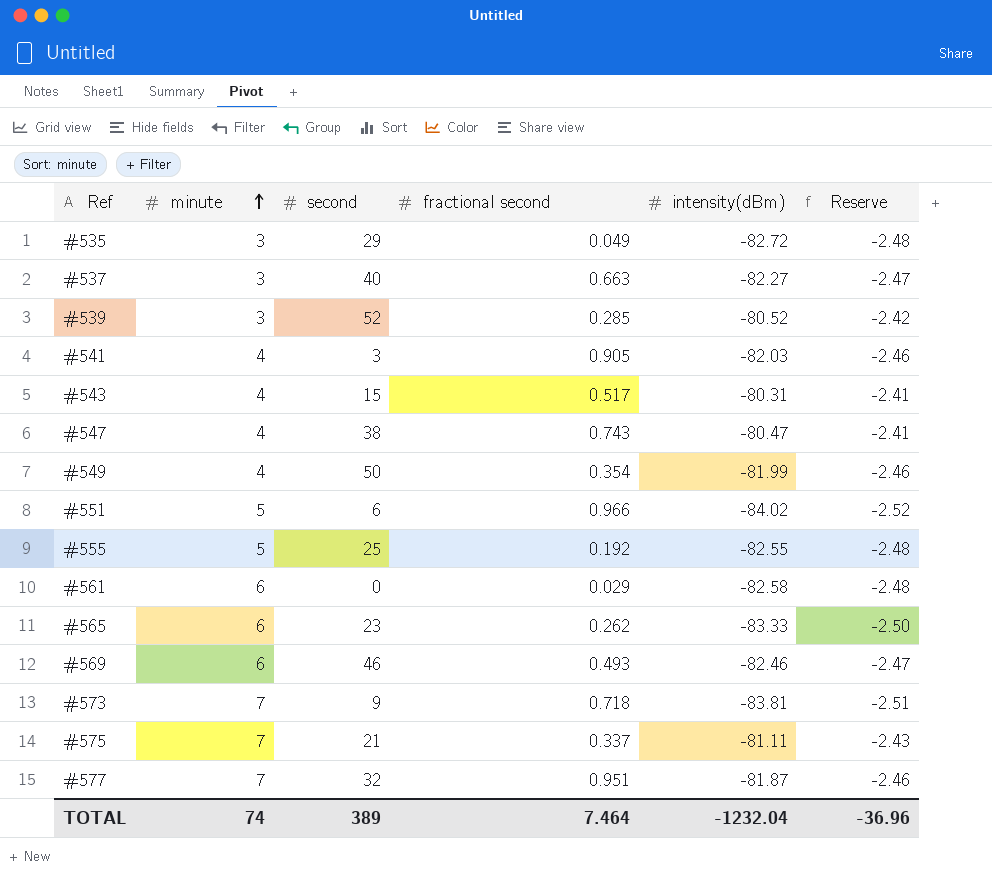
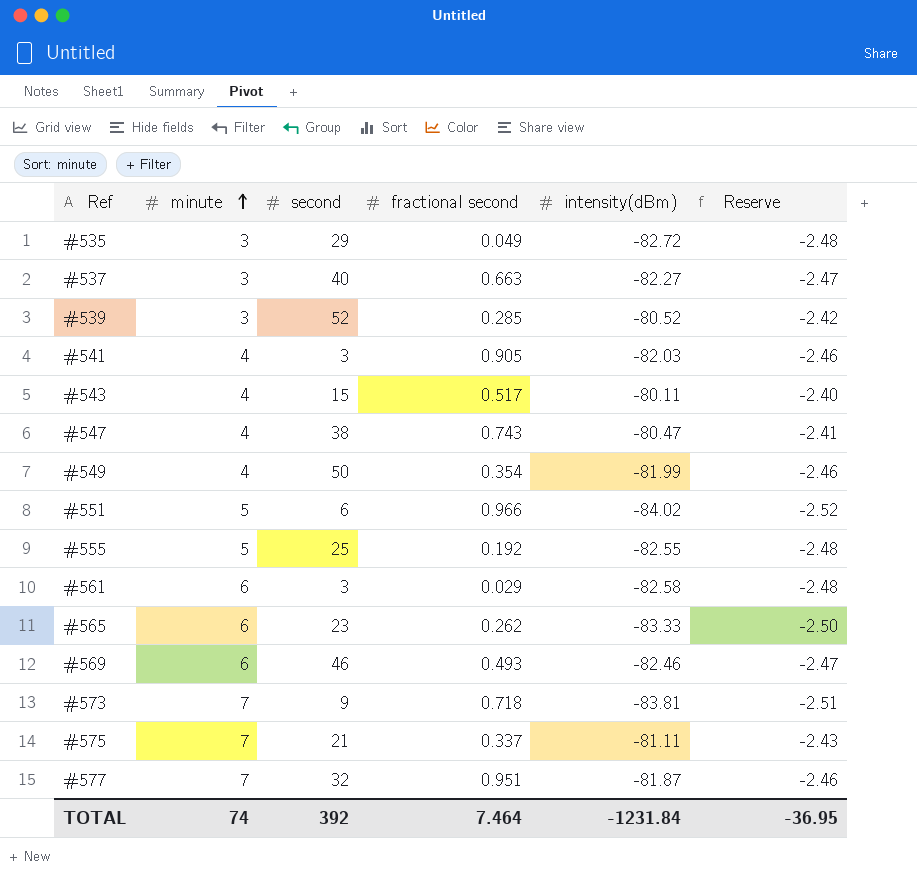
#543 | intensity(dBm): -80.31 -> -80.11
#543 | Reserve: -2.41 -> -2.40
#561 | second: 0 -> 3
TOTAL | second: 389 -> 392
TOTAL | intensity(dBm): -1232.04 -> -1231.84
TOTAL | Reserve: -36.96 -> -36.95

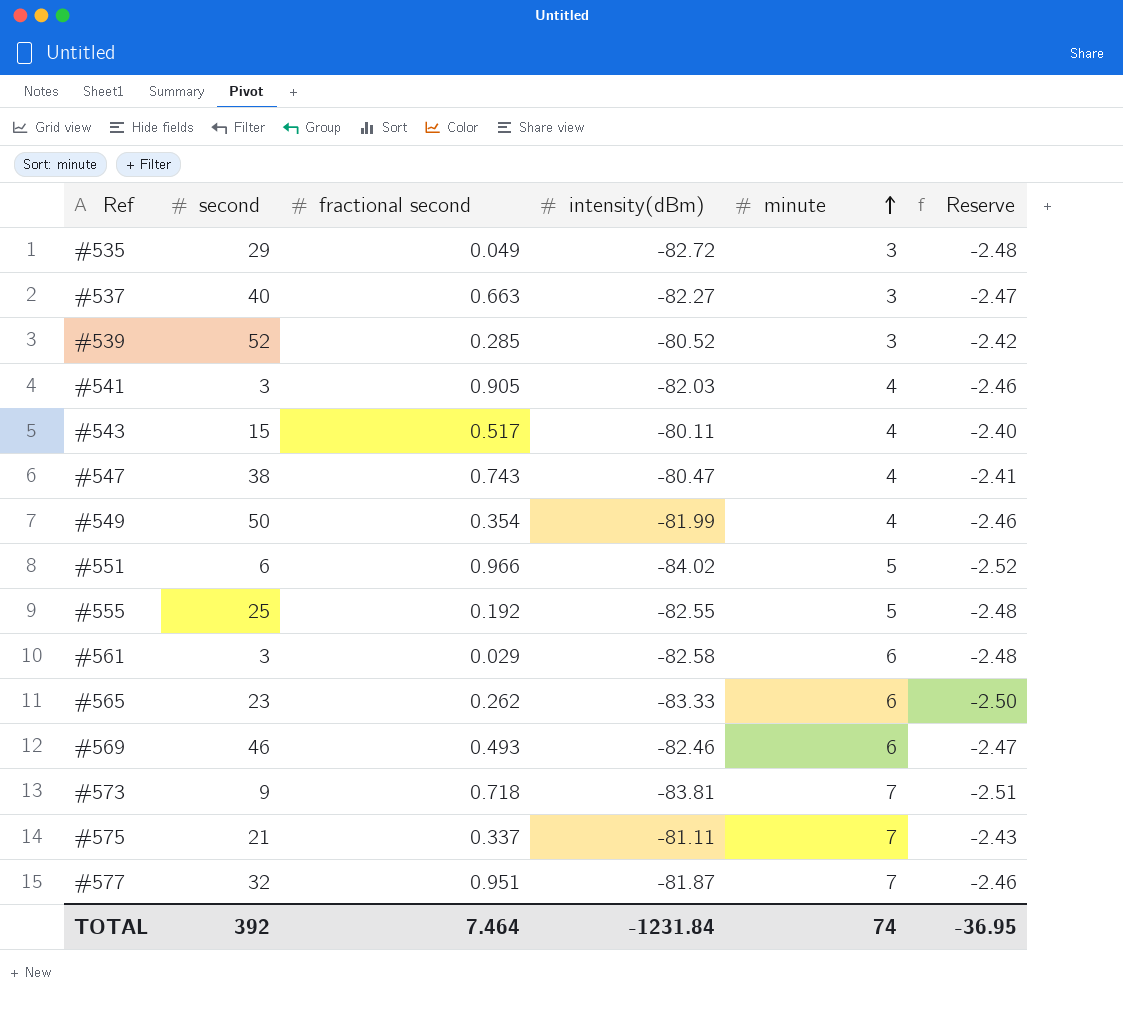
column minute | position: 2 -> 5

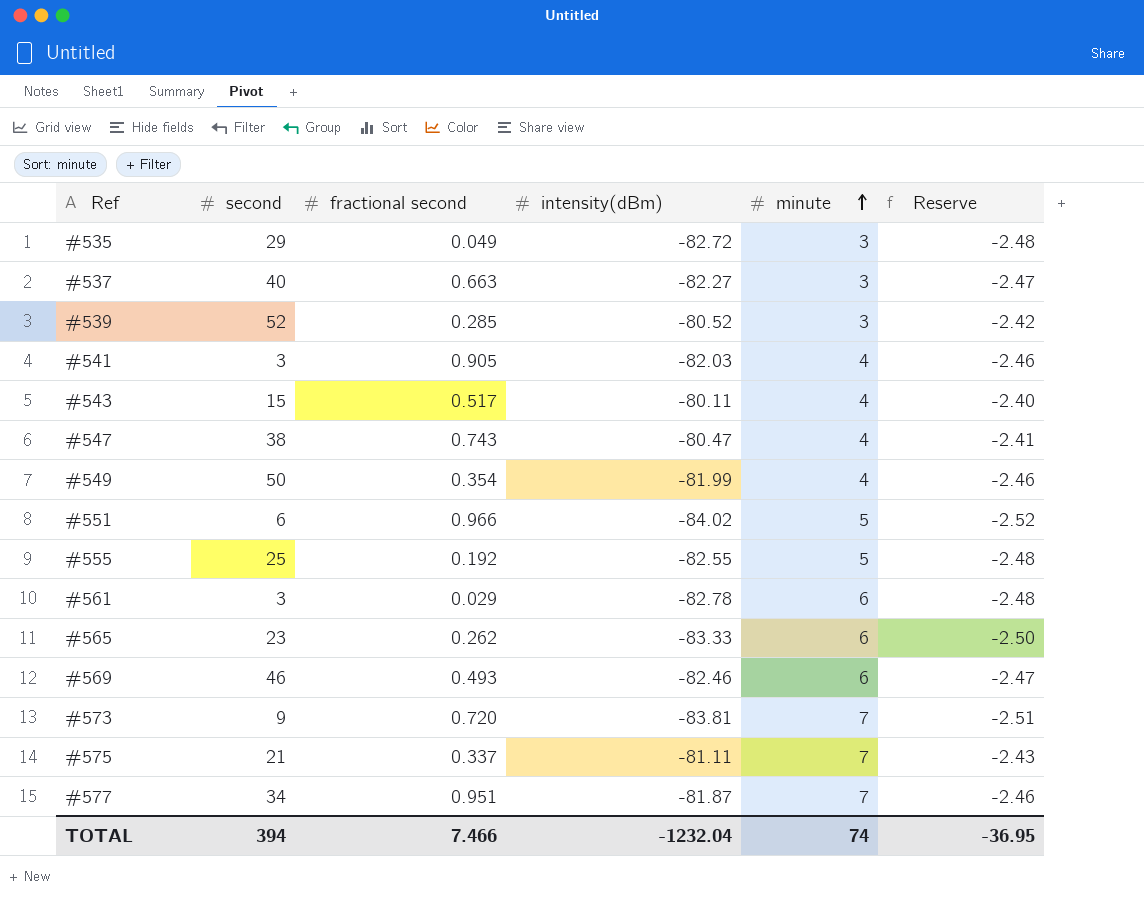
#561 | intensity(dBm): -82.58 -> -82.78
#573 | fractional second: 0.718 -> 0.720
#577 | second: 32 -> 34
TOTAL | second: 392 -> 394
TOTAL | fractional second: 7.464 -> 7.466
TOTAL | intensity(dBm): -1231.84 -> -1232.04

